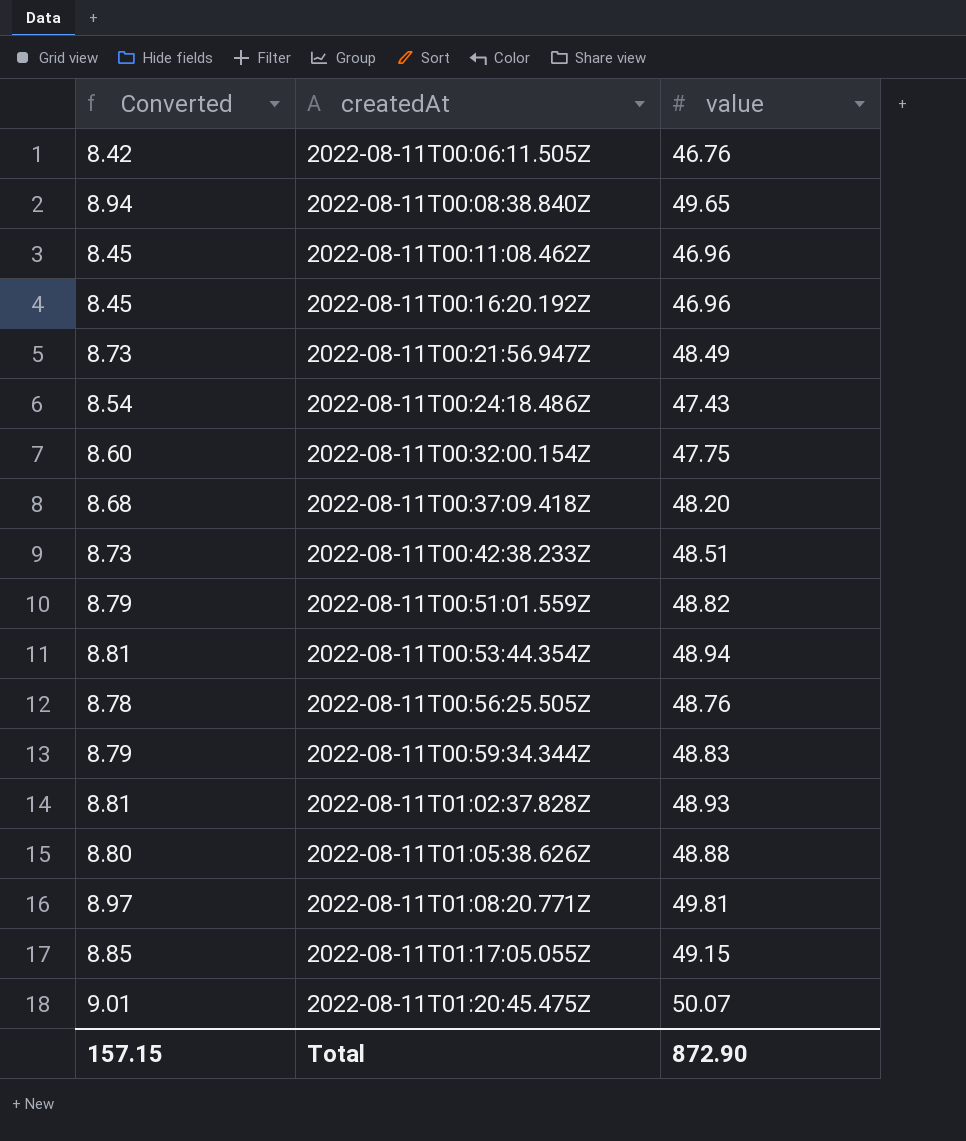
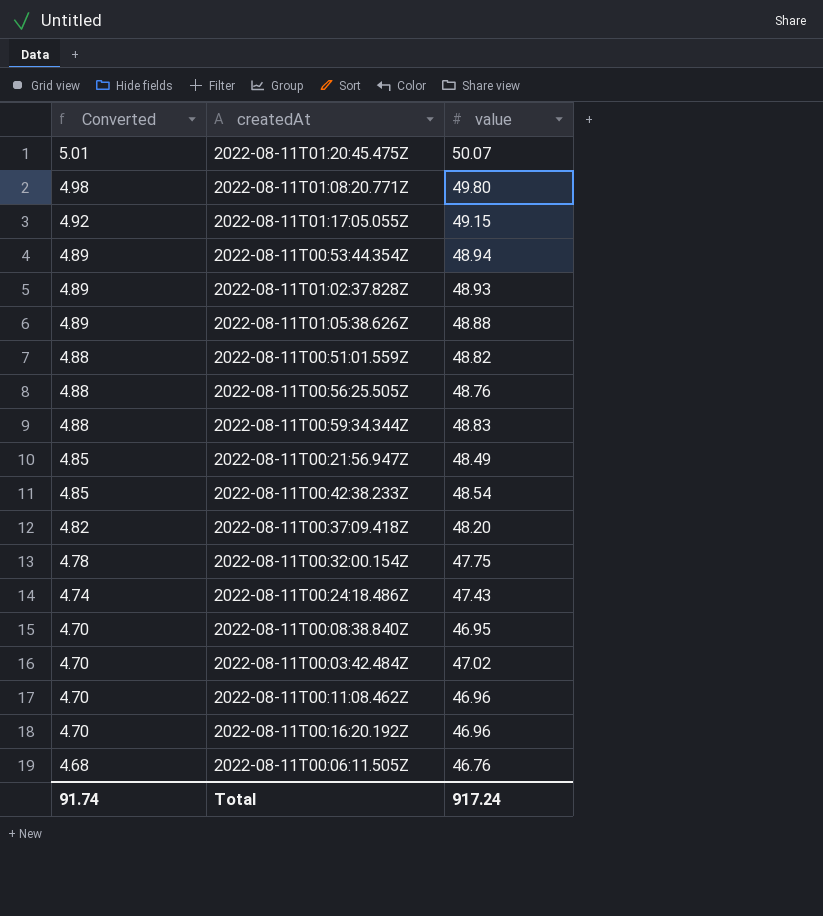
row order: createdAt ascending -> Converted descending
column Converted | formula: [value] * 0.18 -> [value] * 0.1
2022-08-11T01:08:20.771Z | value: 49.81 -> 49.80
2022-08-11T00:42:38.233Z | value: 48.51 -> 48.54
2022-08-11T00:08:38.840Z | value: 49.65 -> 46.95
row 2022-08-11T00:03:42.484Z: none -> 4.70 | 47.02
Total | Converted: 157.15 -> 91.74
Total | value: 872.90 -> 917.24

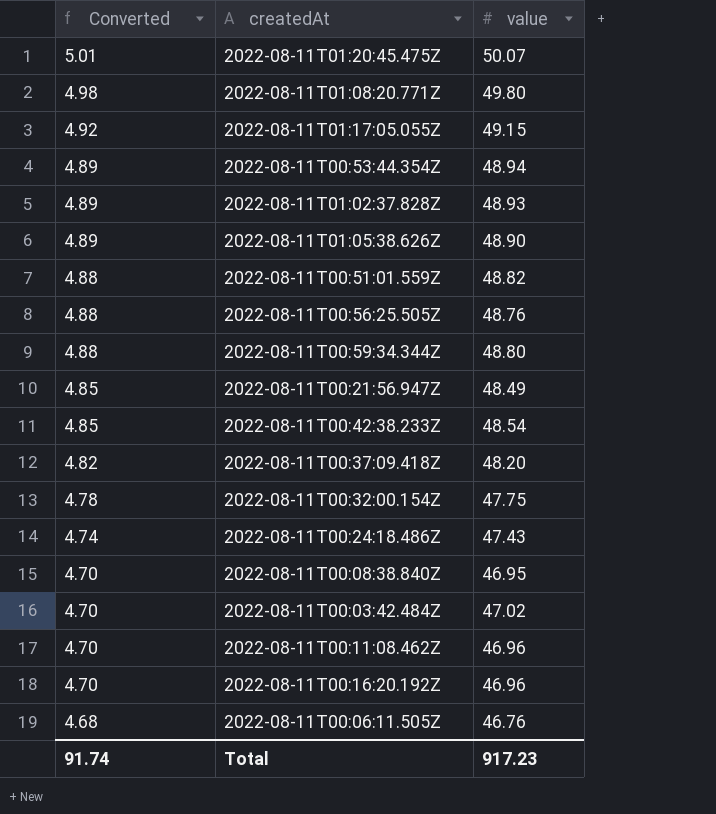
2022-08-11T01:05:38.626Z | value: 48.88 -> 48.90
2022-08-11T00:59:34.344Z | value: 48.83 -> 48.80
Total | value: 917.24 -> 917.23

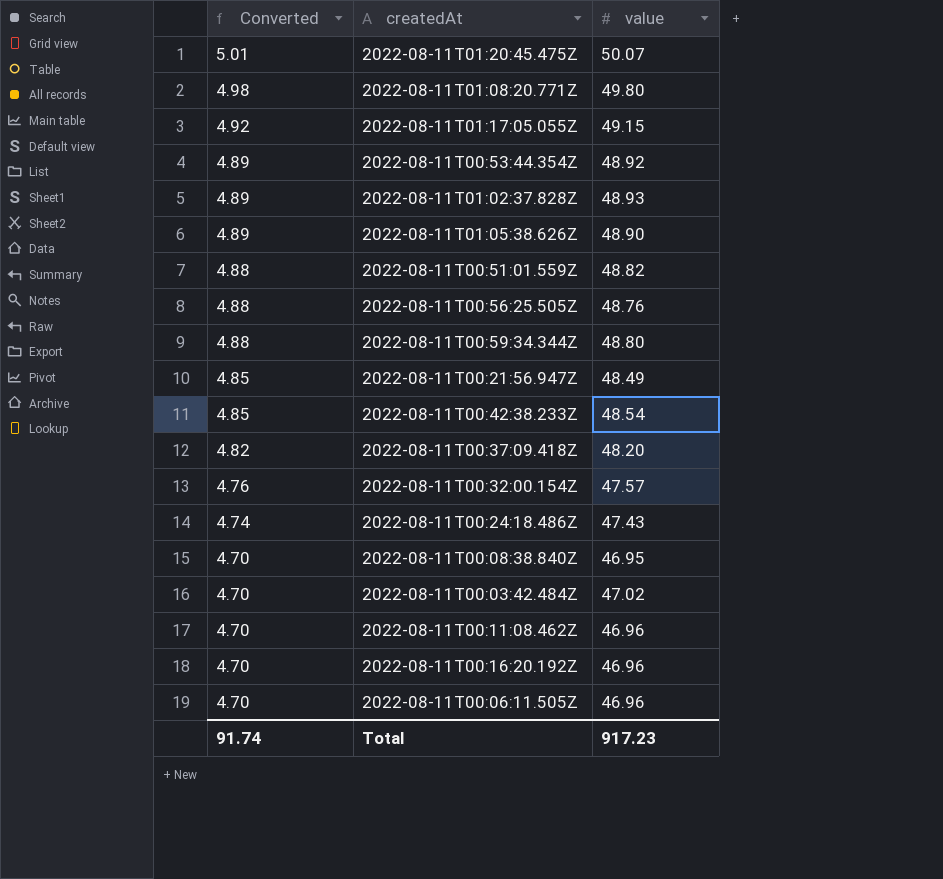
2022-08-11T00:53:44.354Z | value: 48.94 -> 48.92
2022-08-11T00:32:00.154Z | Converted: 4.78 -> 4.76
2022-08-11T00:32:00.154Z | value: 47.75 -> 47.57
2022-08-11T00:06:11.505Z | Converted: 4.68 -> 4.70
2022-08-11T00:06:11.505Z | value: 46.76 -> 46.96

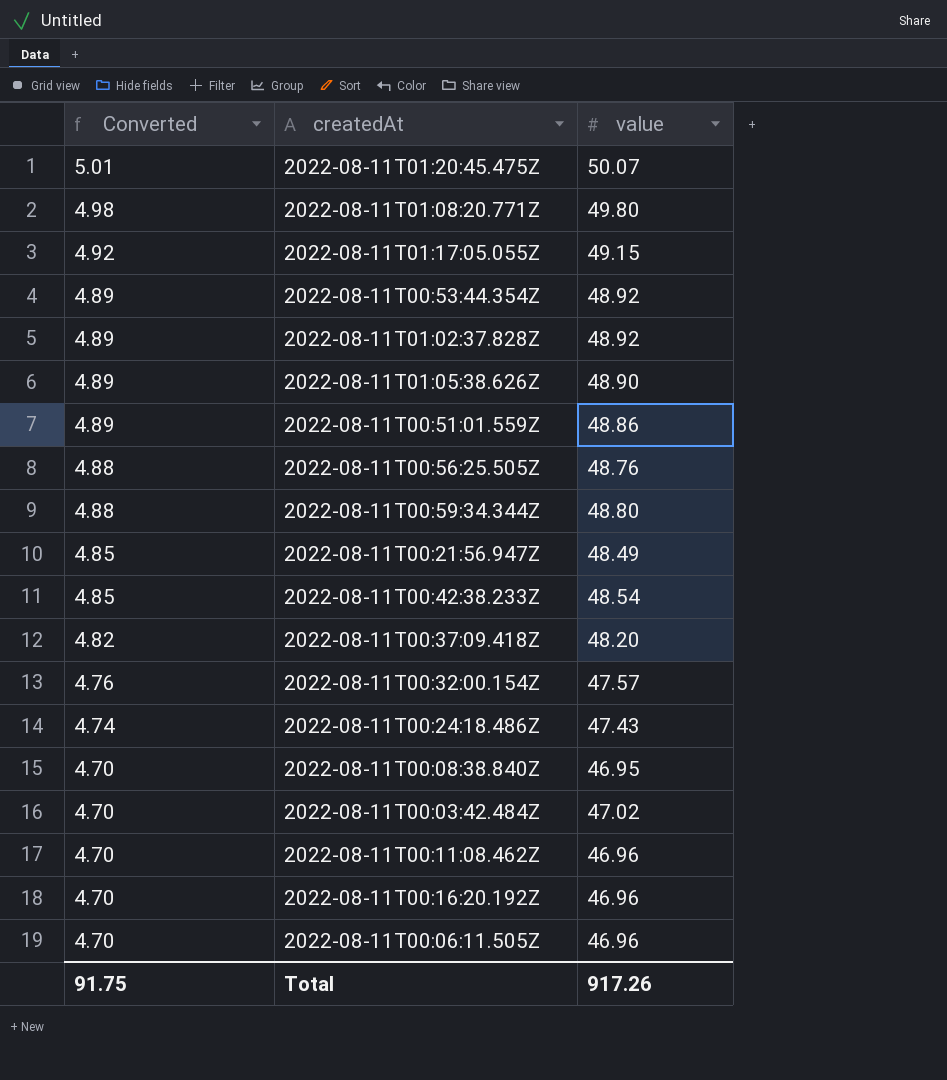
2022-08-11T01:02:37.828Z | value: 48.93 -> 48.92
2022-08-11T00:51:01.559Z | Converted: 4.88 -> 4.89
2022-08-11T00:51:01.559Z | value: 48.82 -> 48.86
Total | Converted: 91.74 -> 91.75
Total | value: 917.23 -> 917.26

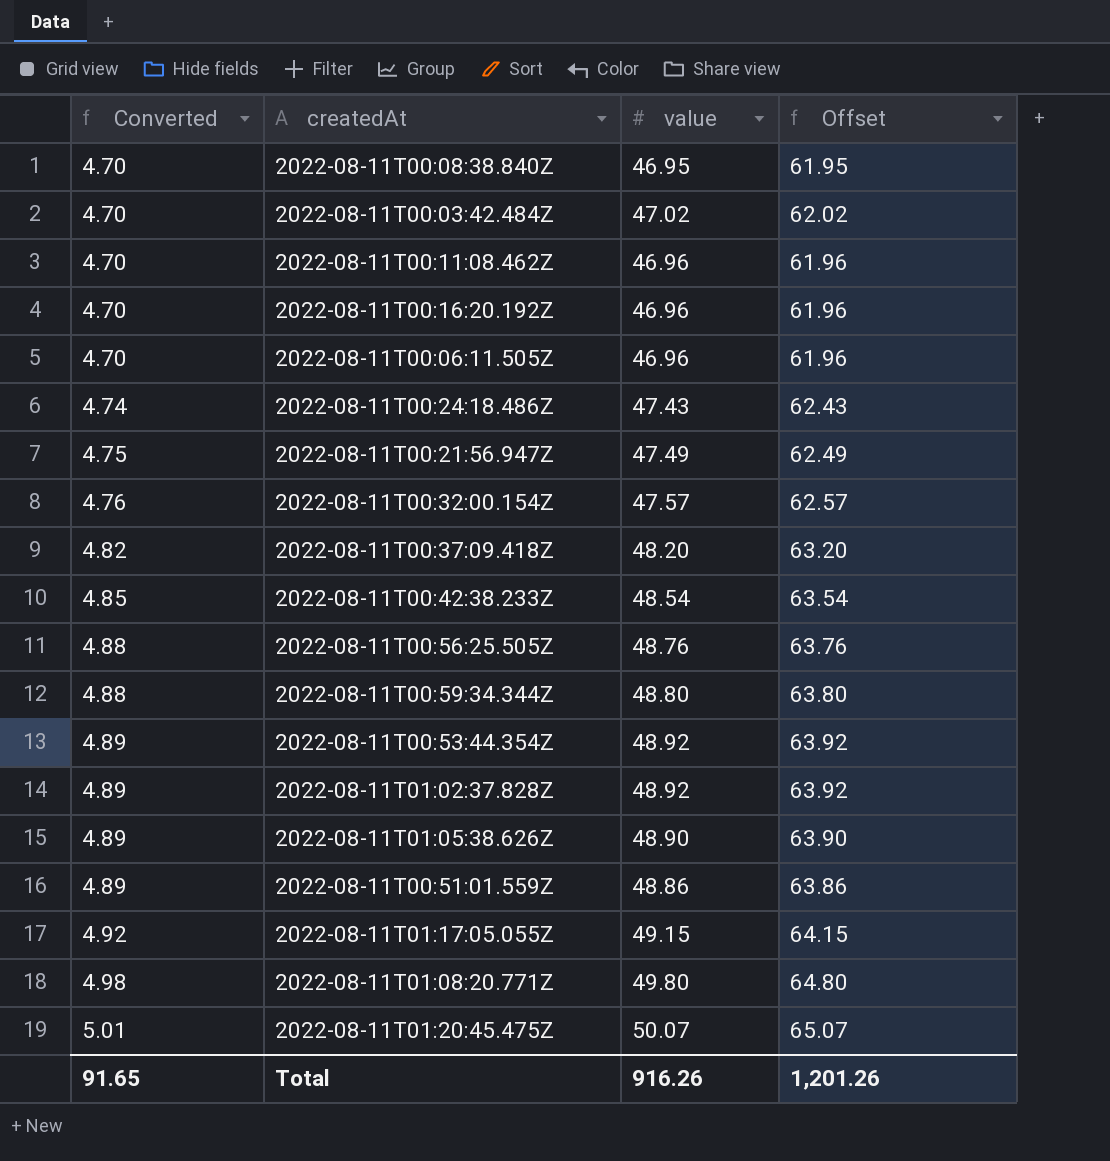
row order: Converted descending -> Converted ascending
column Offset | formula: none -> [value] + 15
2022-08-11T00:21:56.947Z | Converted: 4.85 -> 4.75
2022-08-11T00:21:56.947Z | value: 48.49 -> 47.49
Total | Converted: 91.75 -> 91.65
Total | value: 917.26 -> 916.26

